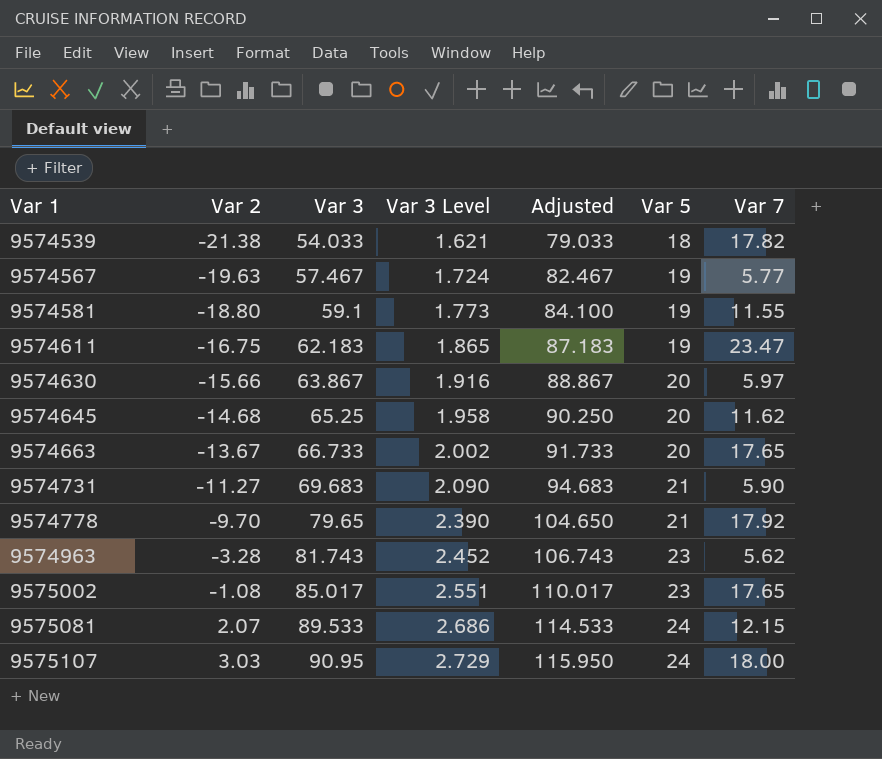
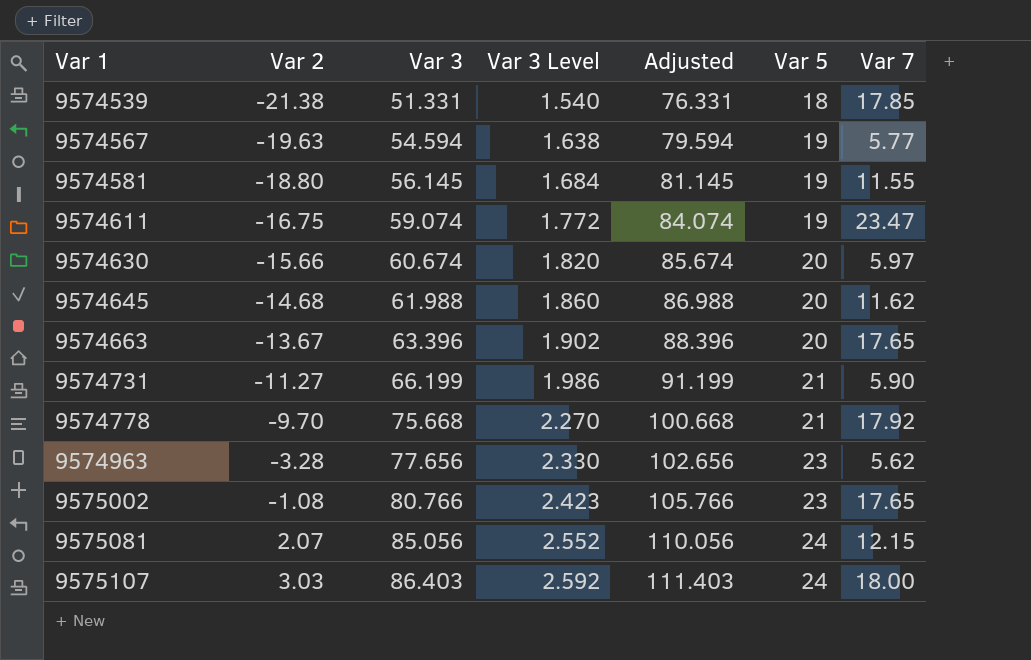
9574539 | Var 3: 54.033 -> 51.331
9574539 | Var 3 Level: 1.621 -> 1.540
9574539 | Adjusted: 79.033 -> 76.331
9574539 | Var 7: 17.82 -> 17.85
9574567 | Var 3: 57.467 -> 54.594
9574567 | Var 3 Level: 1.724 -> 1.638
9574567 | Adjusted: 82.467 -> 79.594
9574581 | Var 3: 59.1 -> 56.145
9574581 | Var 3 Level: 1.773 -> 1.684
9574581 | Adjusted: 84.100 -> 81.145
9574611 | Var 3: 62.183 -> 59.074
9574611 | Var 3 Level: 1.865 -> 1.772
9574611 | Adjusted: 87.183 -> 84.074
9574630 | Var 3: 63.867 -> 60.674
9574630 | Var 3 Level: 1.916 -> 1.820
9574630 | Adjusted: 88.867 -> 85.674
9574645 | Var 3: 65.25 -> 61.988
9574645 | Var 3 Level: 1.958 -> 1.860
9574645 | Adjusted: 90.250 -> 86.988
9574663 | Var 3: 66.733 -> 63.396
9574663 | Var 3 Level: 2.002 -> 1.902
9574663 | Adjusted: 91.733 -> 88.396
9574731 | Var 3: 69.683 -> 66.199
9574731 | Var 3 Level: 2.090 -> 1.986
9574731 | Adjusted: 94.683 -> 91.199
9574778 | Var 3: 79.65 -> 75.668
9574778 | Var 3 Level: 2.390 -> 2.270
9574778 | Adjusted: 104.650 -> 100.668
9574963 | Var 3: 81.743 -> 77.656
9574963 | Var 3 Level: 2.452 -> 2.330
9574963 | Adjusted: 106.743 -> 102.656
9575002 | Var 3: 85.017 -> 80.766
9575002 | Var 3 Level: 2.551 -> 2.423
9575002 | Adjusted: 110.017 -> 105.766
9575081 | Var 3: 89.533 -> 85.056
9575081 | Var 3 Level: 2.686 -> 2.552
9575081 | Adjusted: 114.533 -> 110.056
9575107 | Var 3: 90.95 -> 86.403
9575107 | Var 3 Level: 2.729 -> 2.592
9575107 | Adjusted: 115.950 -> 111.403

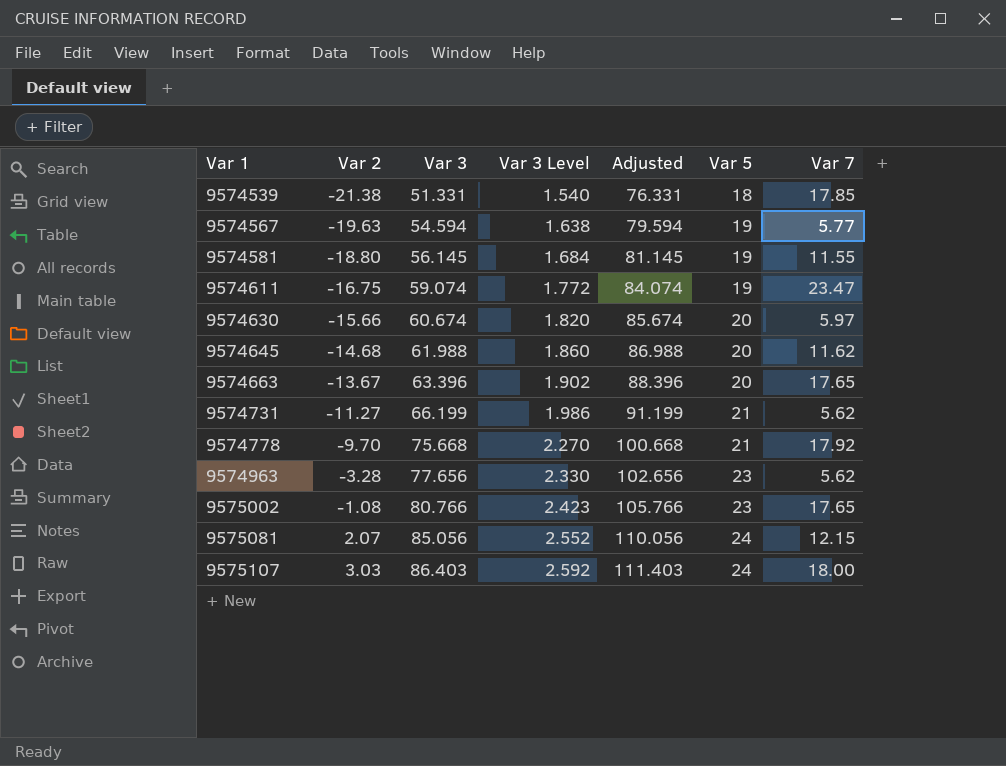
9574731 | Var 7: 5.90 -> 5.62

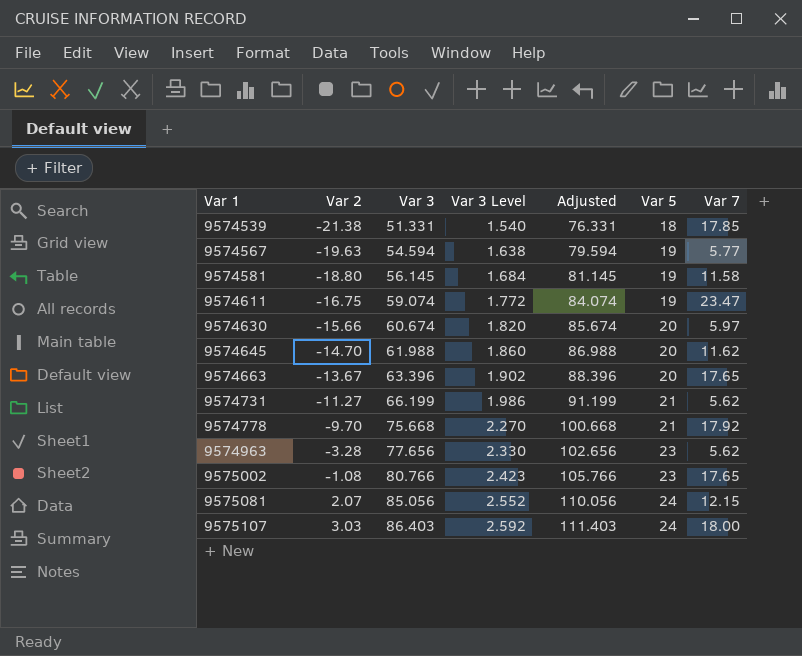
9574581 | Var 7: 11.55 -> 11.58
9574645 | Var 2: -14.68 -> -14.70

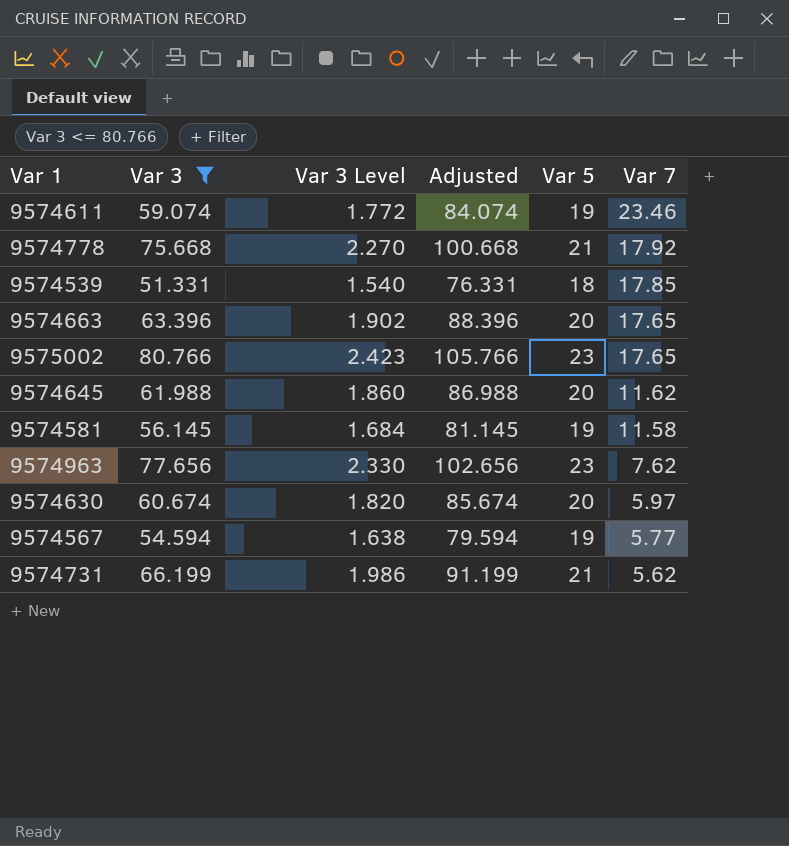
filter: none -> Var 3 <= 80.766
row order: Var 1 ascending -> Var 7 descending
column Var 2 | position: 2 -> none
9574611 | Var 7: 23.47 -> 23.46
9574963 | Var 7: 5.62 -> 7.62

